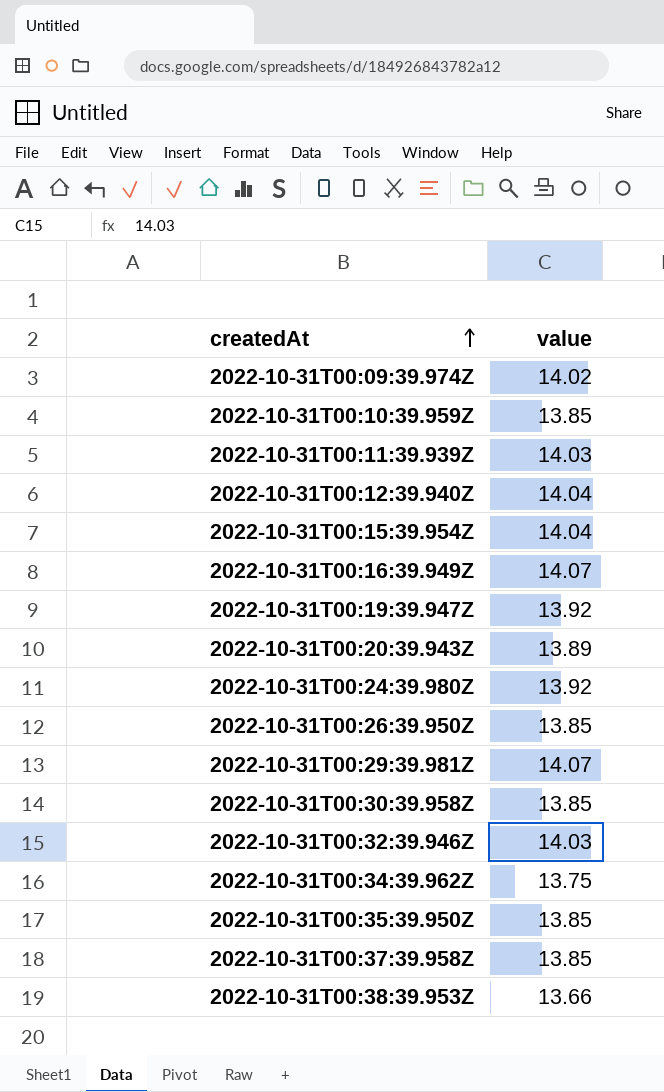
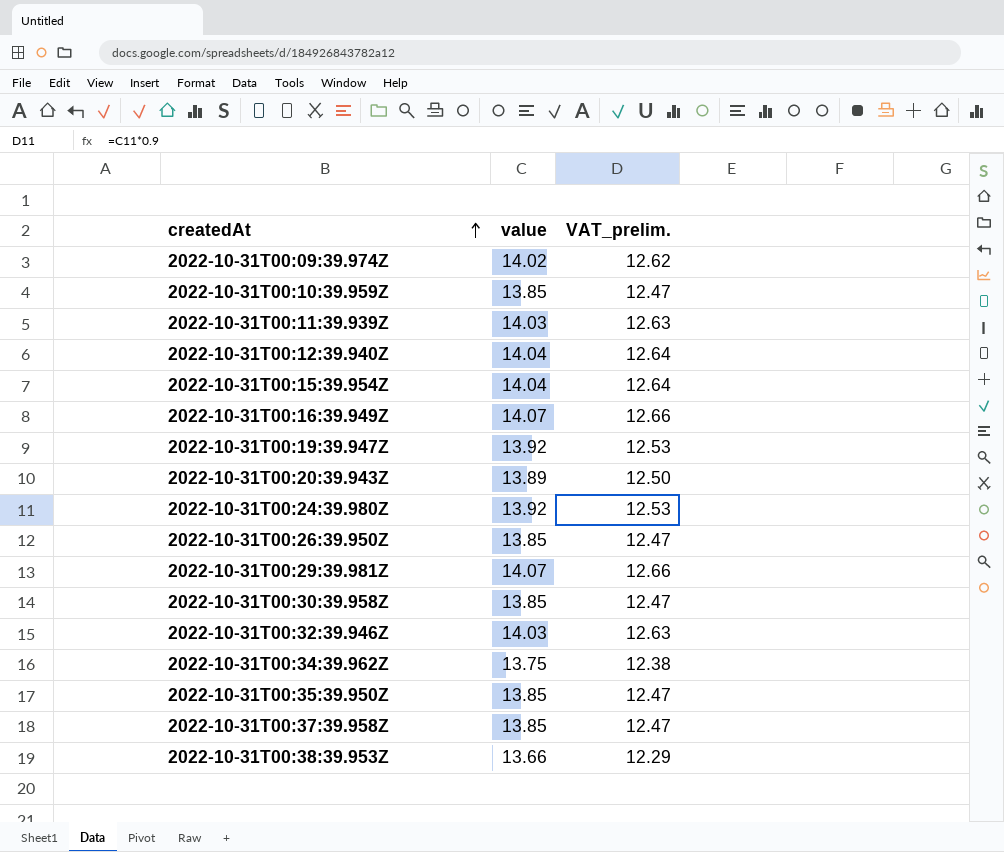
column VAT_prelim. | formula: none -> [value] * 0.9

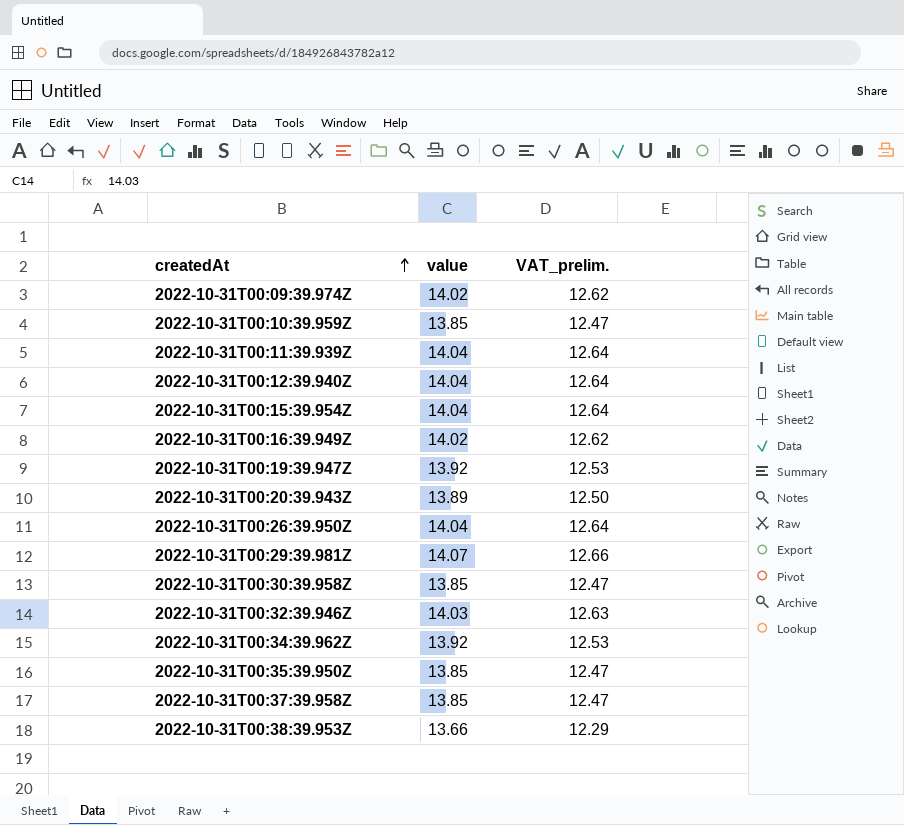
row 2022-10-31T00:24:39.980Z: 13.92 | 12.53 -> none
2022-10-31T00:11:39.939Z | value: 14.03 -> 14.04
2022-10-31T00:11:39.939Z | VAT_prelim.: 12.63 -> 12.64
2022-10-31T00:16:39.949Z | value: 14.07 -> 14.02
2022-10-31T00:16:39.949Z | VAT_prelim.: 12.66 -> 12.62
2022-10-31T00:26:39.950Z | value: 13.85 -> 14.04
2022-10-31T00:26:39.950Z | VAT_prelim.: 12.47 -> 12.64
2022-10-31T00:34:39.962Z | value: 13.75 -> 13.92
2022-10-31T00:34:39.962Z | VAT_prelim.: 12.38 -> 12.53

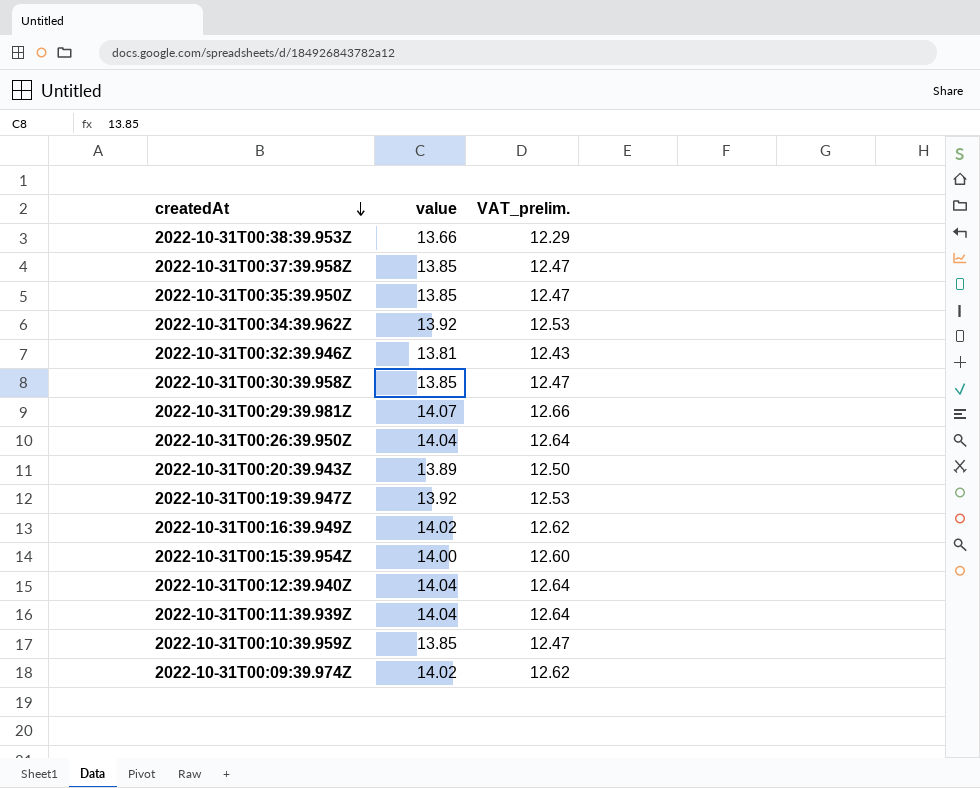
row order: createdAt ascending -> createdAt descending
2022-10-31T00:32:39.946Z | value: 14.03 -> 13.81
2022-10-31T00:32:39.946Z | VAT_prelim.: 12.63 -> 12.43
2022-10-31T00:15:39.954Z | value: 14.04 -> 14.00
2022-10-31T00:15:39.954Z | VAT_prelim.: 12.64 -> 12.60

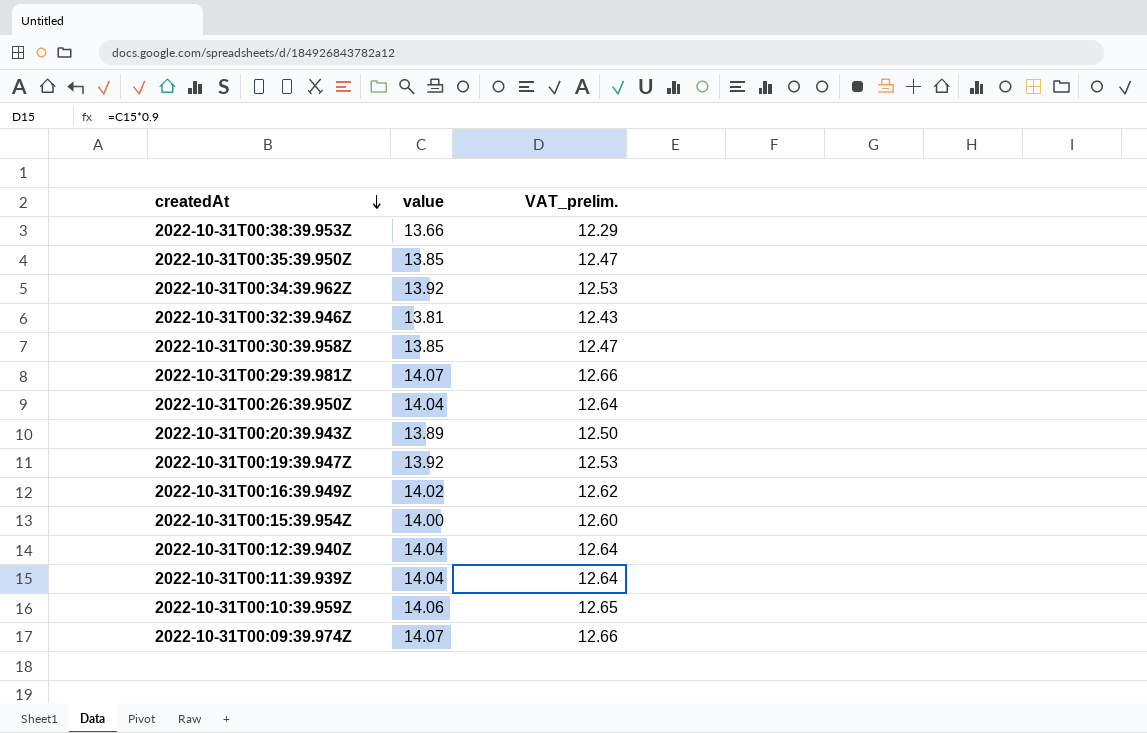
row 2022-10-31T00:37:39.958Z: 13.85 | 12.47 -> none
2022-10-31T00:10:39.959Z | value: 13.85 -> 14.06
2022-10-31T00:10:39.959Z | VAT_prelim.: 12.47 -> 12.65
2022-10-31T00:09:39.974Z | value: 14.02 -> 14.07
2022-10-31T00:09:39.974Z | VAT_prelim.: 12.62 -> 12.66

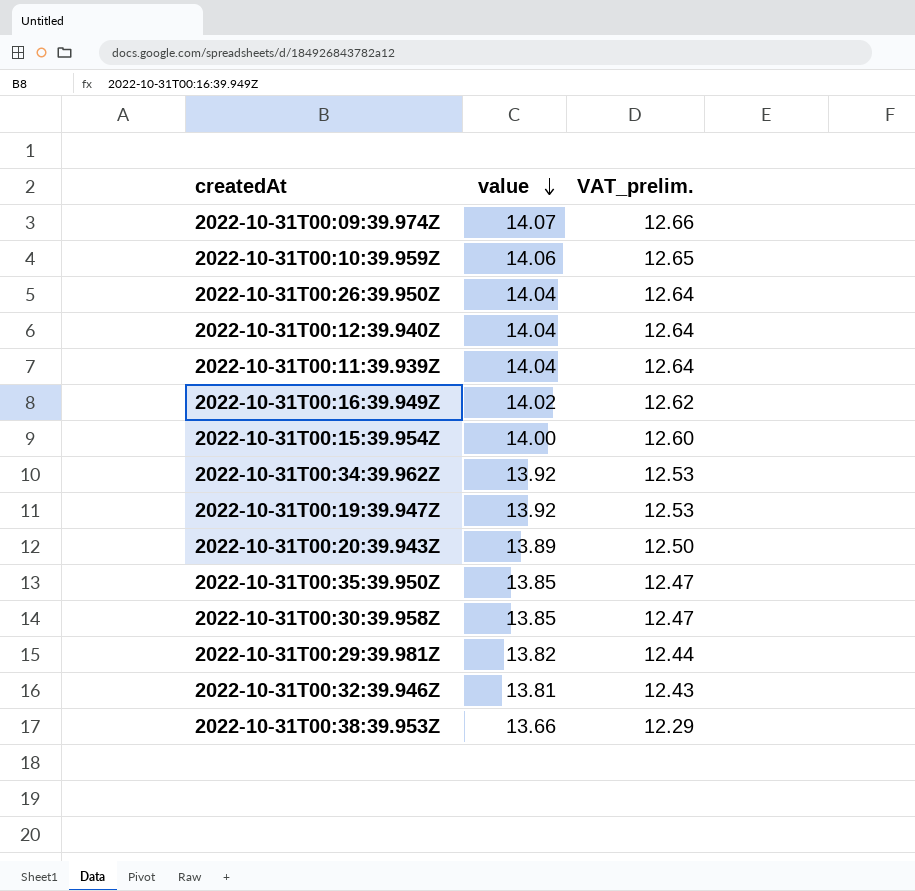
row order: createdAt descending -> value descending
2022-10-31T00:29:39.981Z | value: 14.07 -> 13.82
2022-10-31T00:29:39.981Z | VAT_prelim.: 12.66 -> 12.44

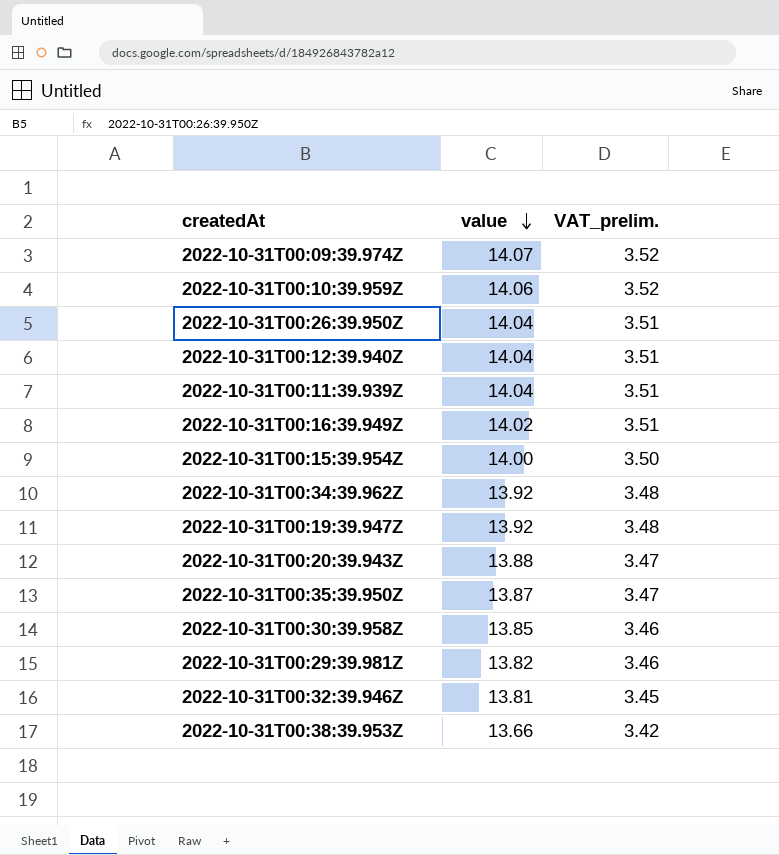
column VAT_prelim. | formula: [value] * 0.9 -> [value] * 0.25
2022-10-31T00:20:39.943Z | value: 13.89 -> 13.88
2022-10-31T00:35:39.950Z | value: 13.85 -> 13.87

